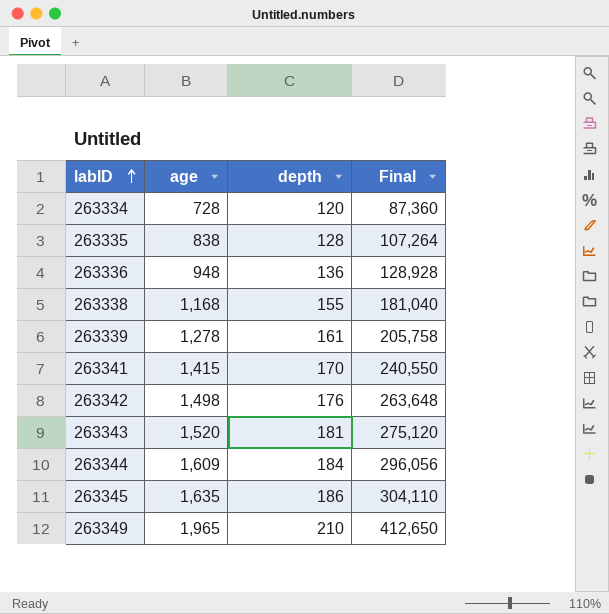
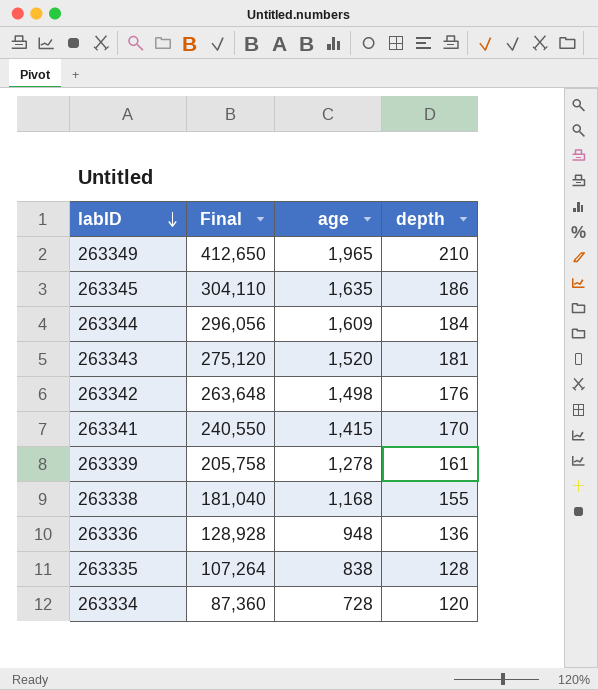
row order: labID ascending -> labID descending
column Final | position: 4 -> 2

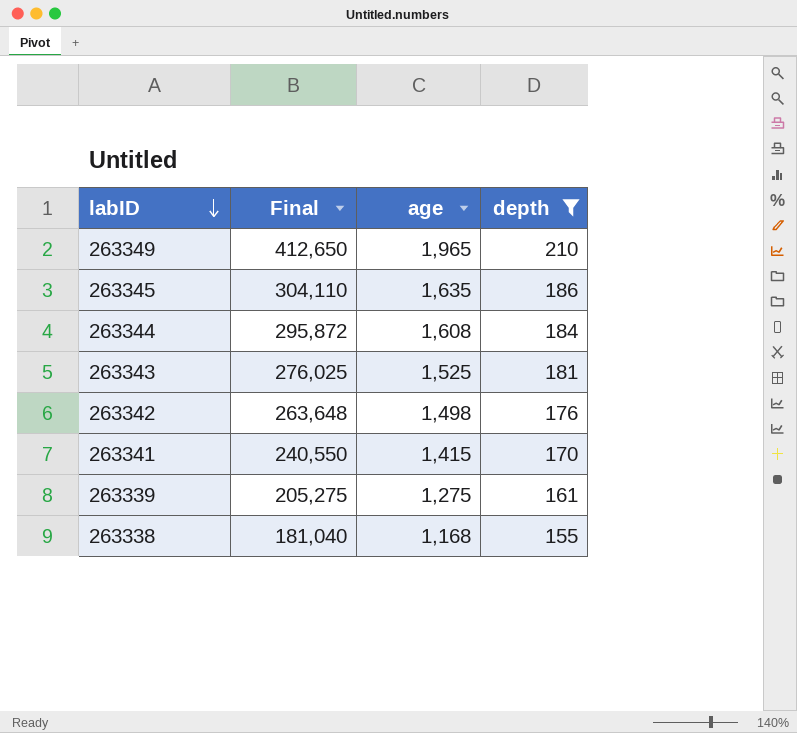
filter: none -> depth >= 155
263344 | Final: 296,056 -> 295,872
263344 | age: 1,609 -> 1,608
263343 | Final: 275,120 -> 276,025
263343 | age: 1,520 -> 1,525
263339 | Final: 205,758 -> 205,275
263339 | age: 1,278 -> 1,275

